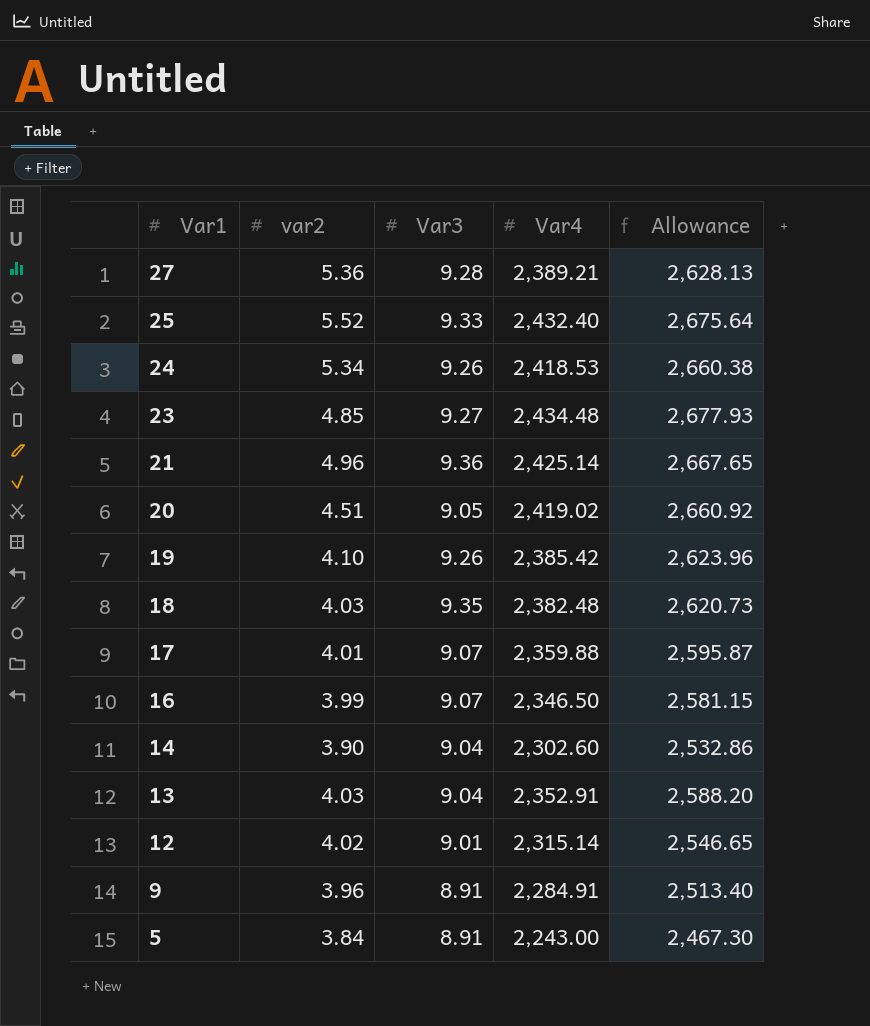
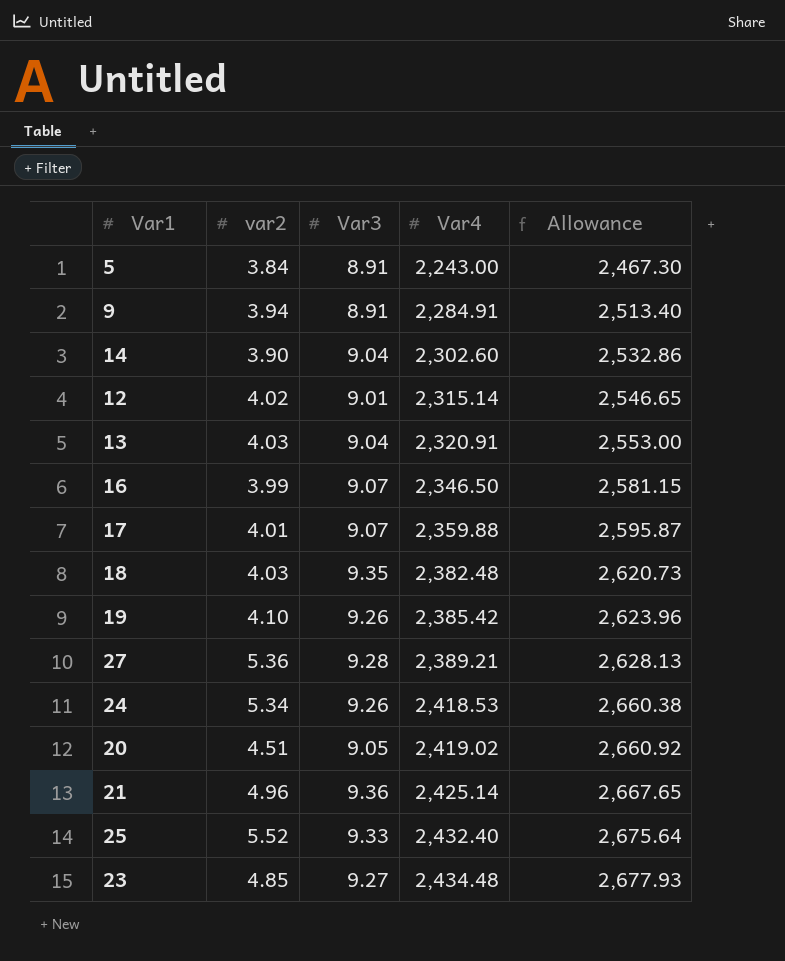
row order: Var1 descending -> Var4 ascending
9 | var2: 3.96 -> 3.94
13 | Var4: 2,352.91 -> 2,320.91
13 | Allowance: 2,588.20 -> 2,553.00

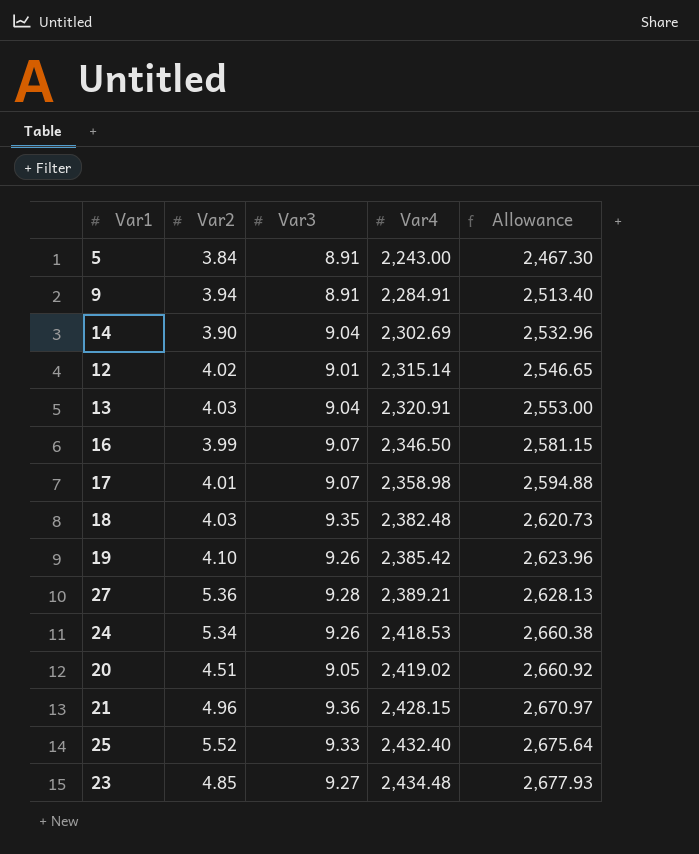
column name: var2 -> Var2
14 | Var4: 2,302.60 -> 2,302.69
14 | Allowance: 2,532.86 -> 2,532.96
17 | Var4: 2,359.88 -> 2,358.98
17 | Allowance: 2,595.87 -> 2,594.88
21 | Var4: 2,425.14 -> 2,428.15
21 | Allowance: 2,667.65 -> 2,670.97

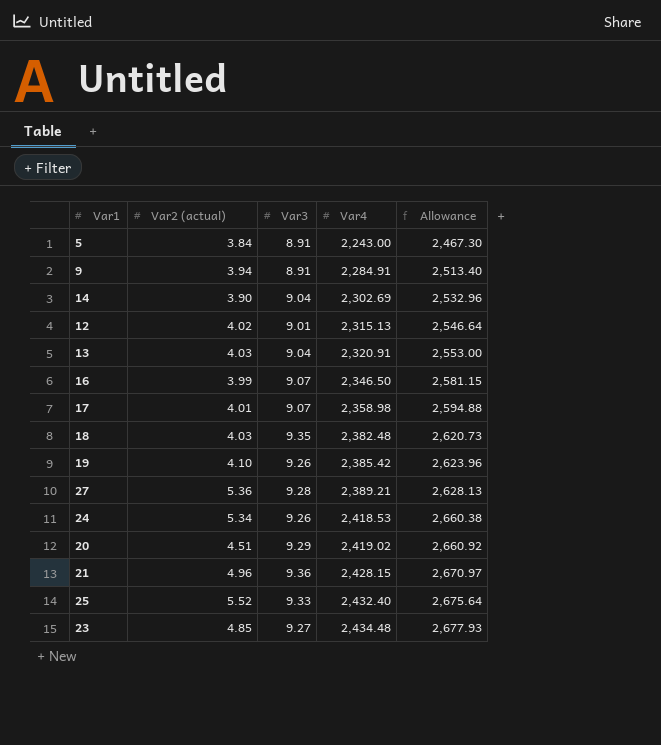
column name: Var2 -> Var2 (actual)
12 | Var4: 2,315.14 -> 2,315.13
12 | Allowance: 2,546.65 -> 2,546.64
20 | Var3: 9.05 -> 9.29

